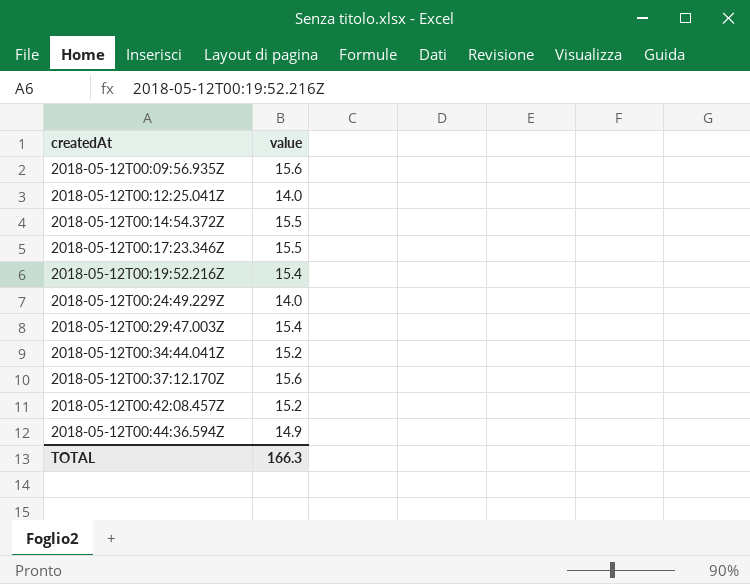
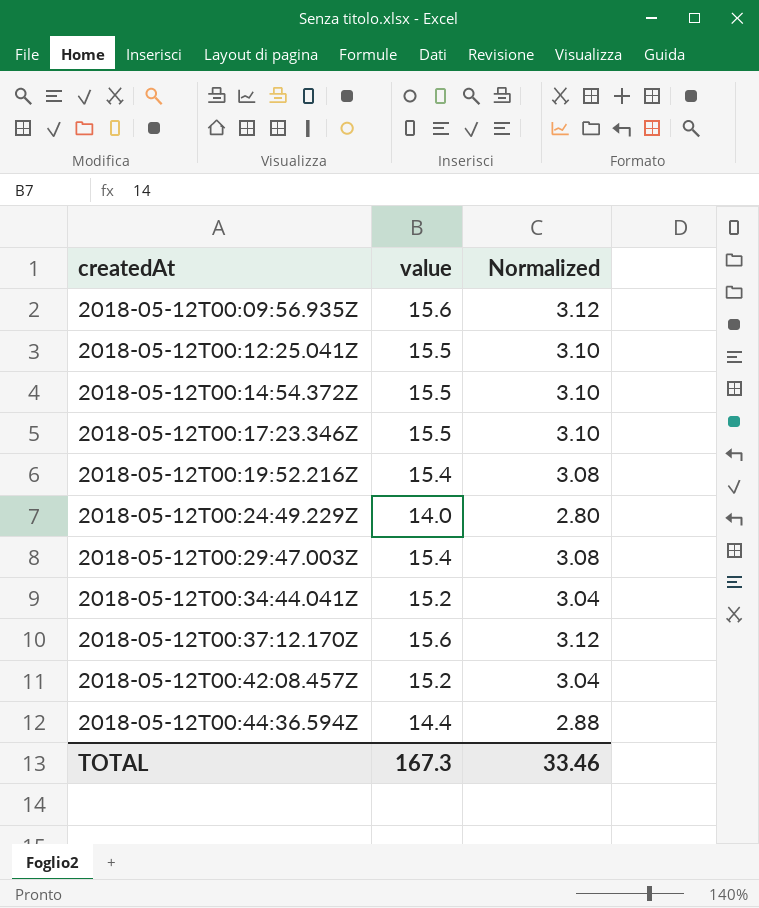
column Normalized | formula: none -> [value] * 0.2
2018-05-12T00:12:25.041Z | value: 14.0 -> 15.5
2018-05-12T00:44:36.594Z | value: 14.9 -> 14.4
TOTAL | value: 166.3 -> 167.3

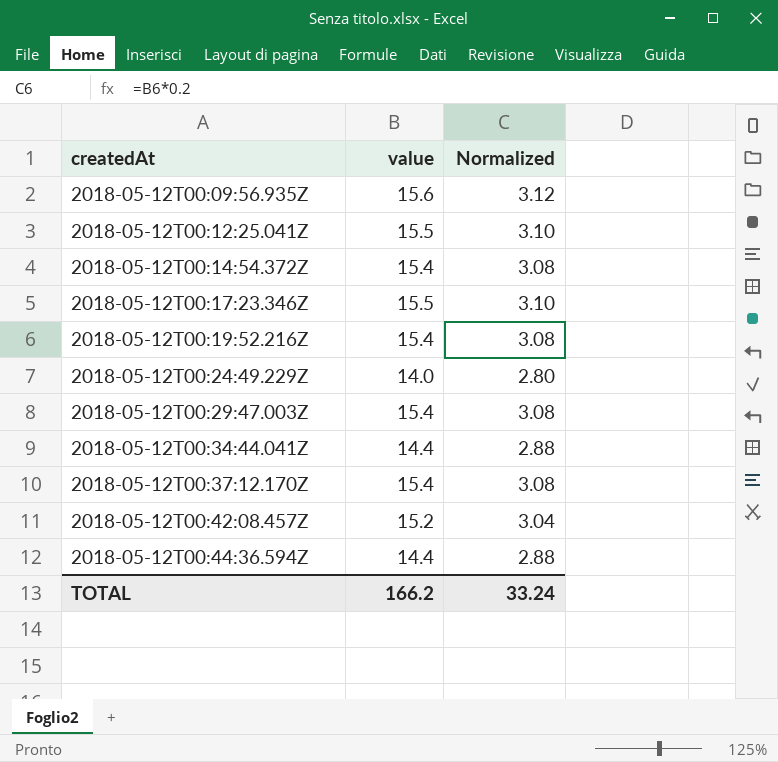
2018-05-12T00:14:54.372Z | value: 15.5 -> 15.4
2018-05-12T00:14:54.372Z | Normalized: 3.10 -> 3.08
2018-05-12T00:34:44.041Z | value: 15.2 -> 14.4
2018-05-12T00:34:44.041Z | Normalized: 3.04 -> 2.88
2018-05-12T00:37:12.170Z | value: 15.6 -> 15.4
2018-05-12T00:37:12.170Z | Normalized: 3.12 -> 3.08
TOTAL | value: 167.3 -> 166.2
TOTAL | Normalized: 33.46 -> 33.24

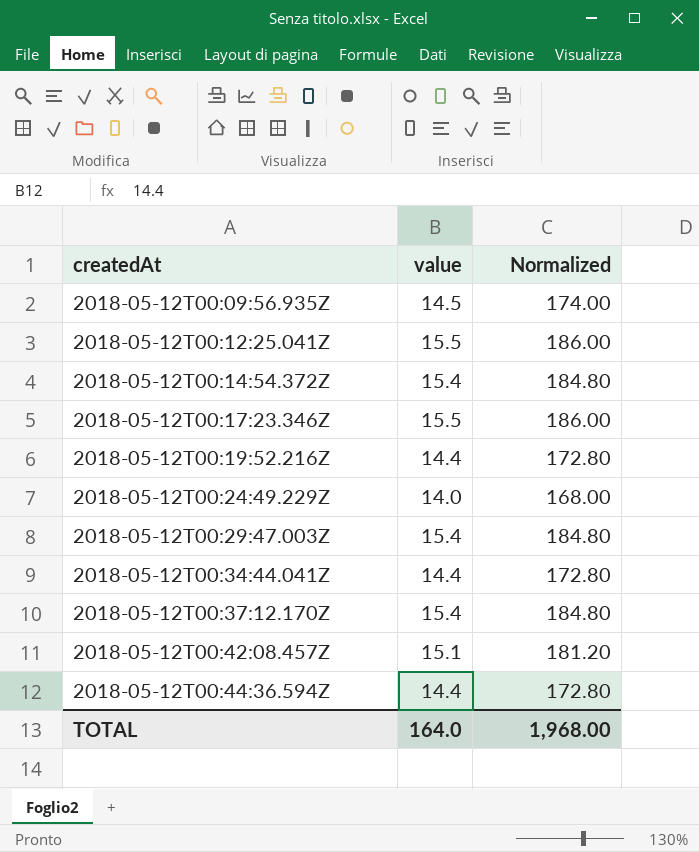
column Normalized | formula: [value] * 0.2 -> [value] * 12
2018-05-12T00:09:56.935Z | value: 15.6 -> 14.5
2018-05-12T00:19:52.216Z | value: 15.4 -> 14.4
2018-05-12T00:42:08.457Z | value: 15.2 -> 15.1
TOTAL | value: 166.2 -> 164.0
TOTAL | Normalized: 33.24 -> 1,968.00

